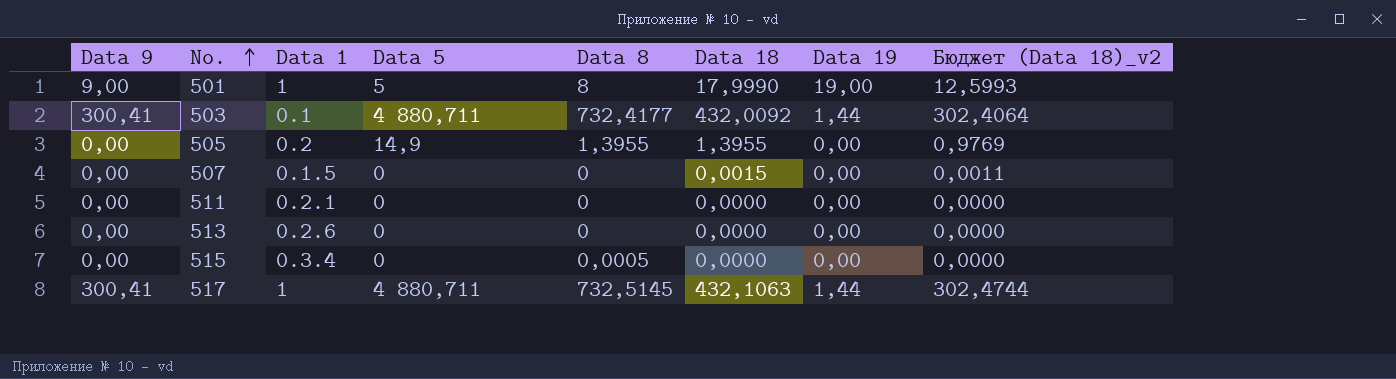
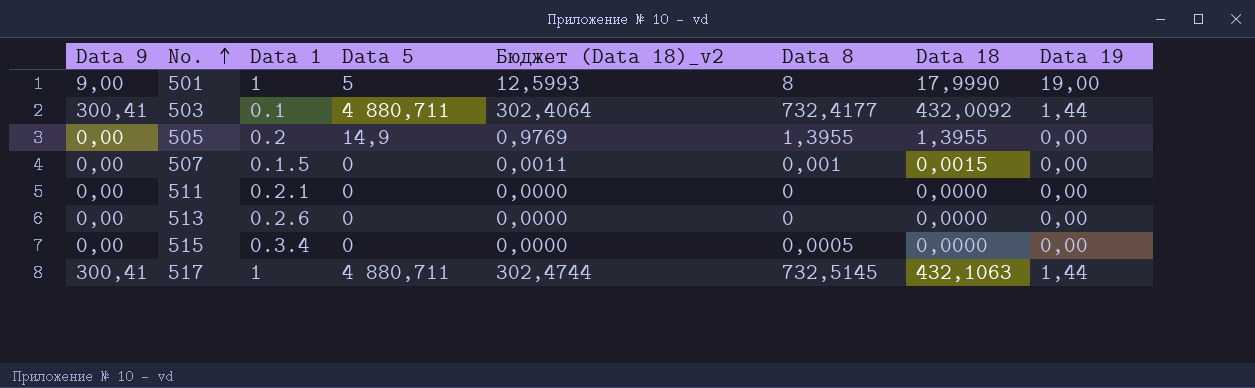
column Бюджет (Data 18)_v2 | position: 8 -> 5
507 | Data 8: 0 -> 0,001

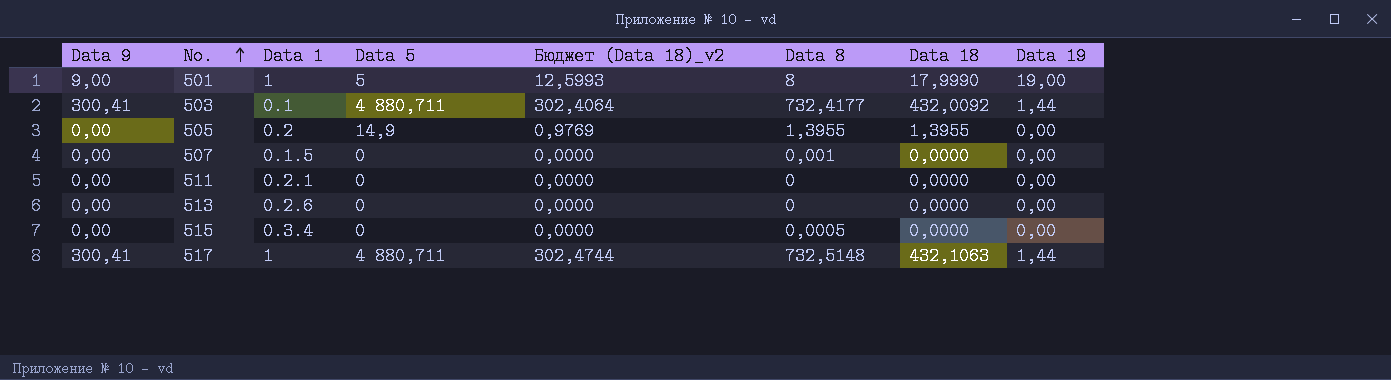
507 | Бюджет (Data 18)_v2: 0,0011 -> 0,0000
507 | Data 18: 0,0015 -> 0,0000
517 | Data 8: 732,5145 -> 732,5148

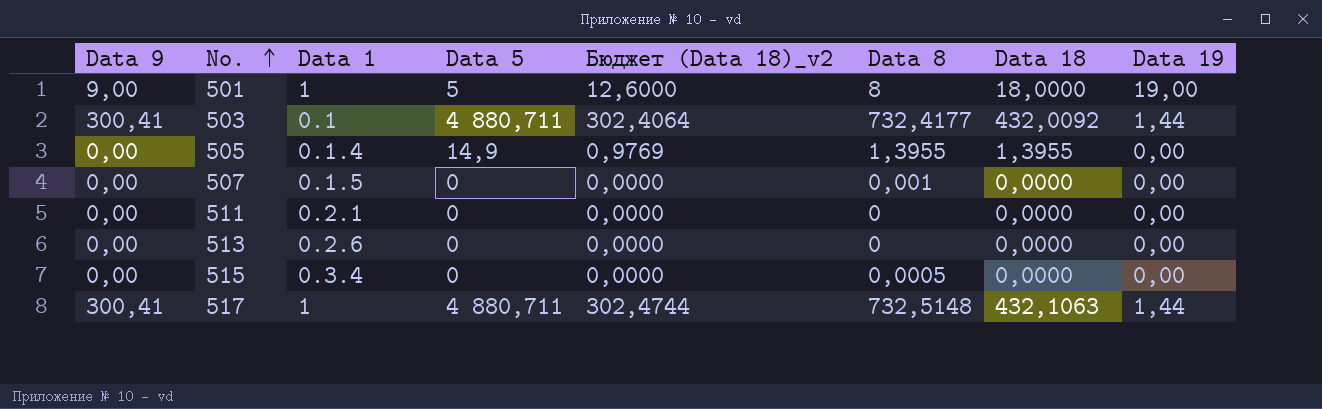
501 | Бюджет (Data 18)_v2: 12,5993 -> 12,6000
501 | Data 18: 17,9990 -> 18,0000
505 | Data 1: 0.2 -> 0.1.4

